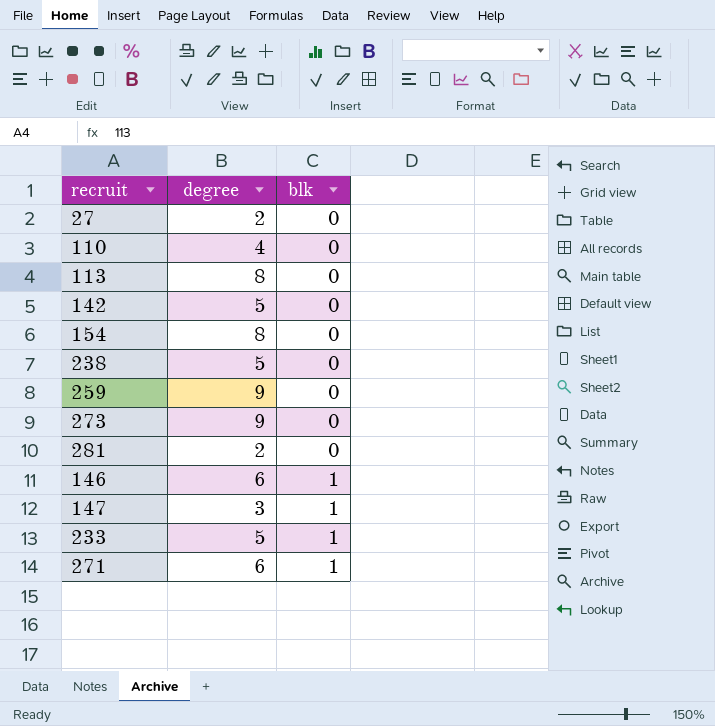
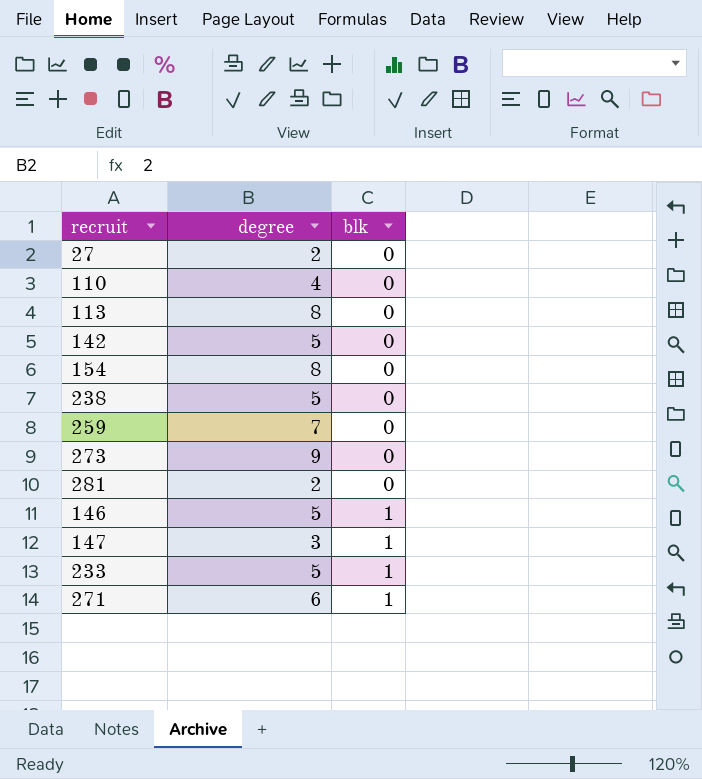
259 | degree: 9 -> 7
146 | degree: 6 -> 5

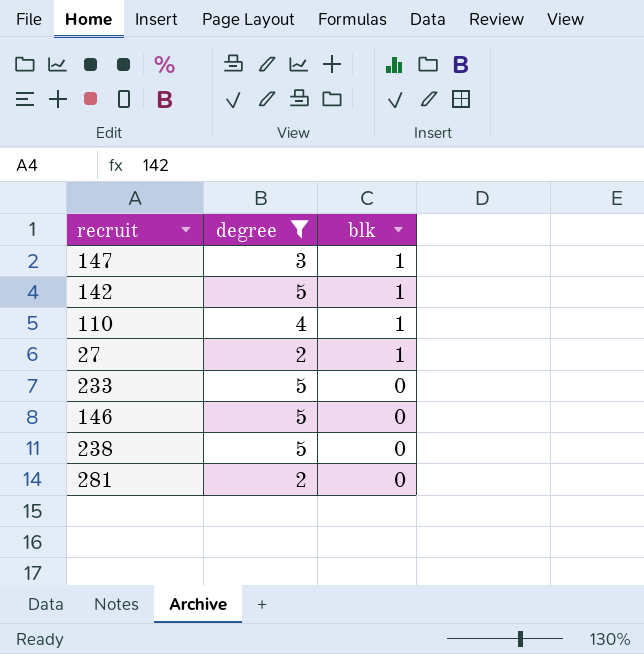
filter: none -> degree <= 5
row order: blk ascending -> blk descending
142 | blk: 0 -> 1
110 | blk: 0 -> 1
27 | blk: 0 -> 1
233 | blk: 1 -> 0
146 | blk: 1 -> 0

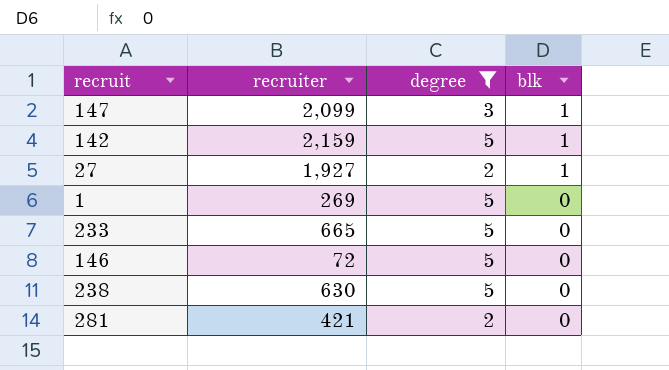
column recruiter | position: none -> 2
row 110: 4 | 1 -> none
row 1: none -> 269 | 5 | 0

